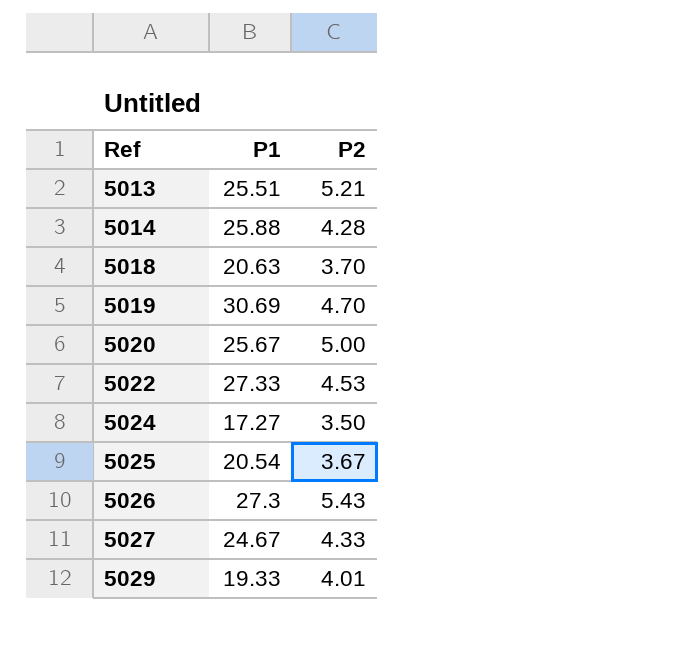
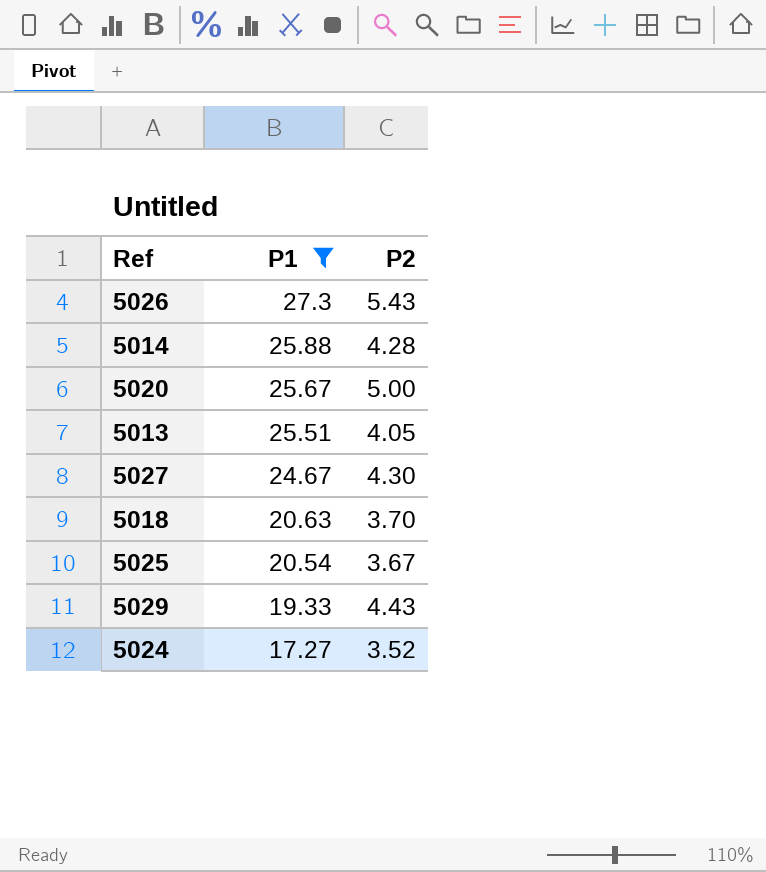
filter: none -> P1 <= 27.3
row order: Ref ascending -> P1 descending
5013 | P2: 5.21 -> 4.05
5027 | P2: 4.33 -> 4.30
5029 | P2: 4.01 -> 4.43
5024 | P2: 3.50 -> 3.52

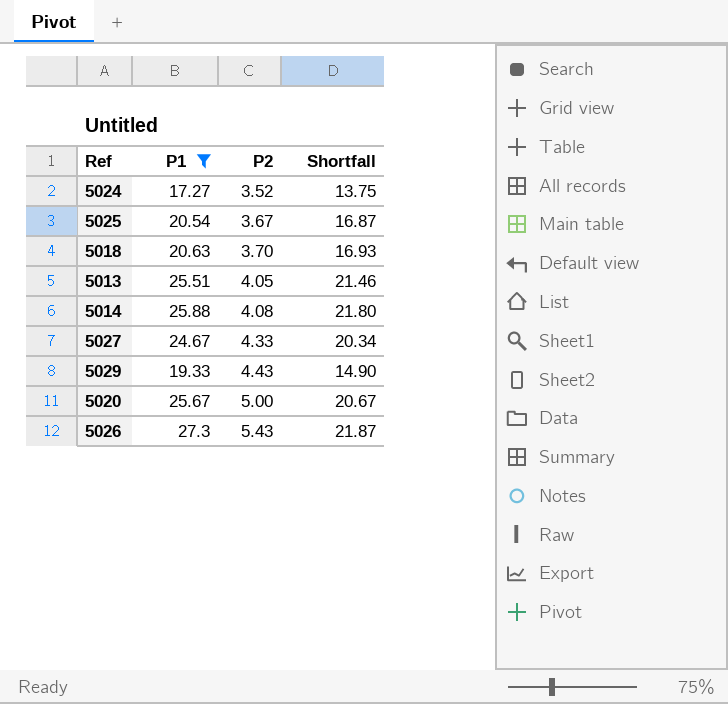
row order: P1 descending -> P2 ascending
column Shortfall | formula: none -> [P1] - [P2]
5014 | P2: 4.28 -> 4.08
5027 | P2: 4.30 -> 4.33

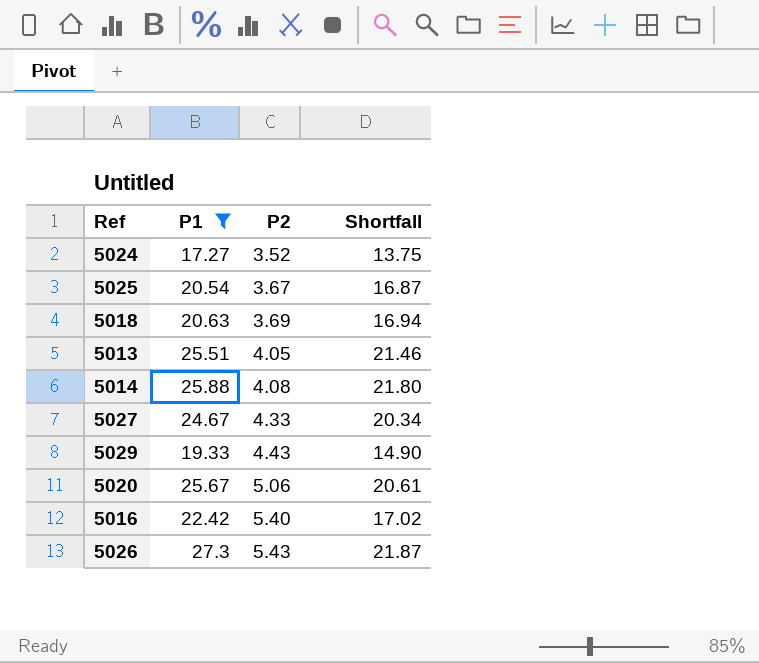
5018 | P2: 3.70 -> 3.69
5018 | Shortfall: 16.93 -> 16.94
5020 | P2: 5.00 -> 5.06
5020 | Shortfall: 20.67 -> 20.61
row 5016: none -> 22.42 | 5.40 | 17.02

